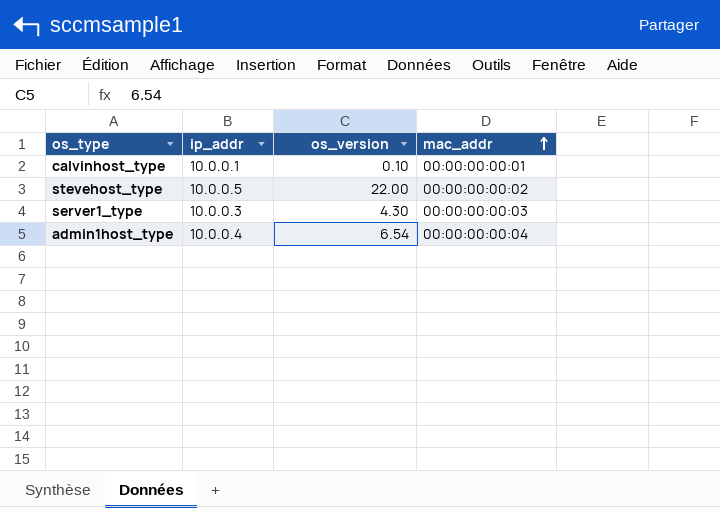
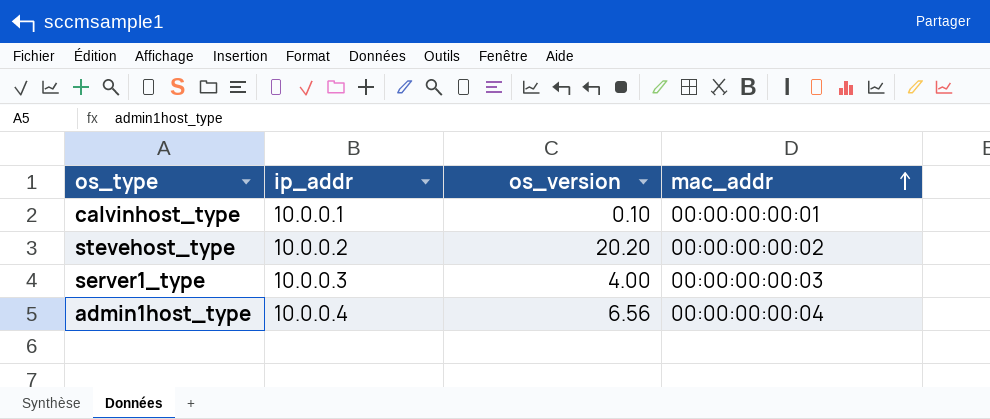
stevehost_type | ip_addr: 10.0.0.5 -> 10.0.0.2
stevehost_type | os_version: 22.00 -> 20.20
server1_type | os_version: 4.30 -> 4.00
admin1host_type | os_version: 6.54 -> 6.56

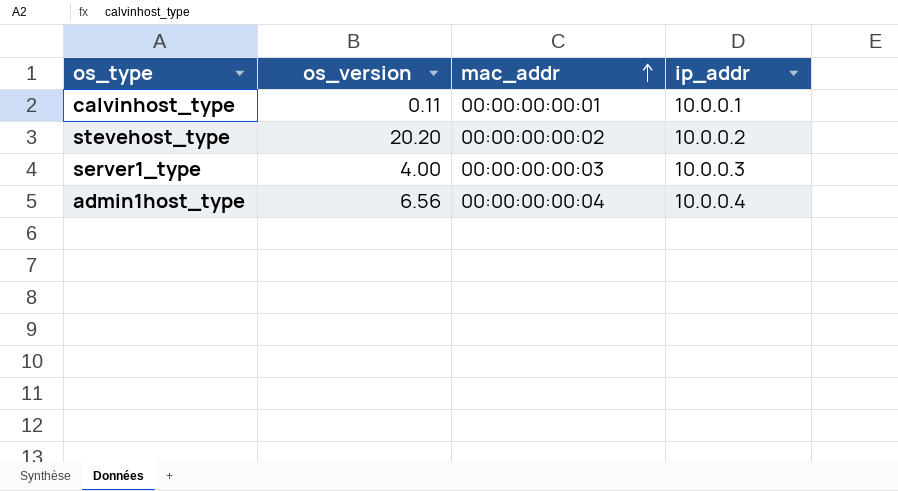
column ip_addr | position: 2 -> 4
calvinhost_type | os_version: 0.10 -> 0.11

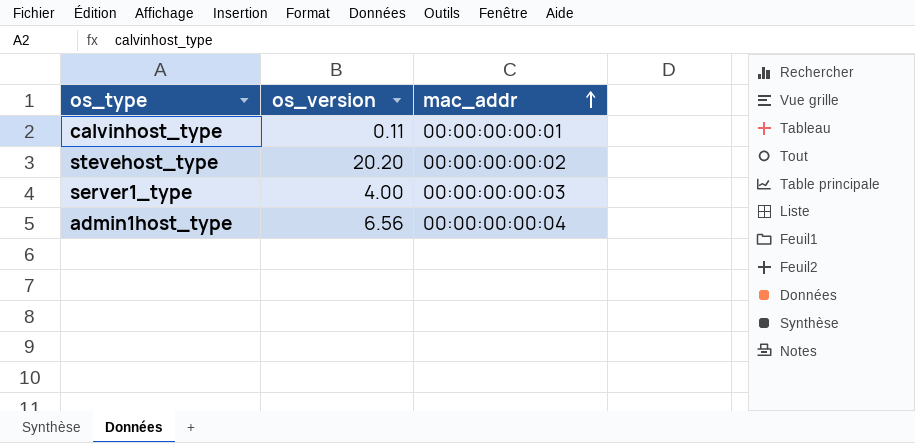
column ip_addr | position: 4 -> none

